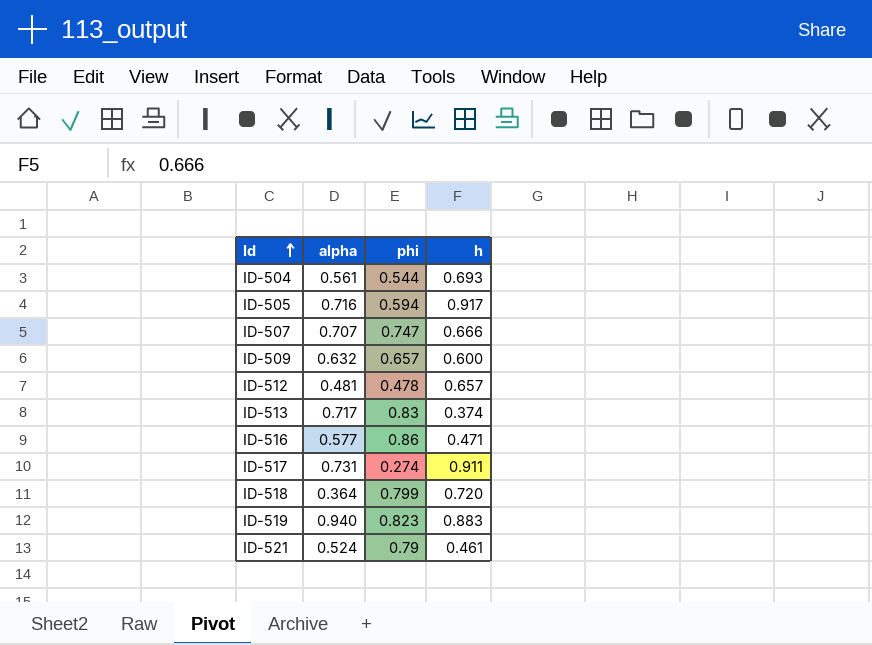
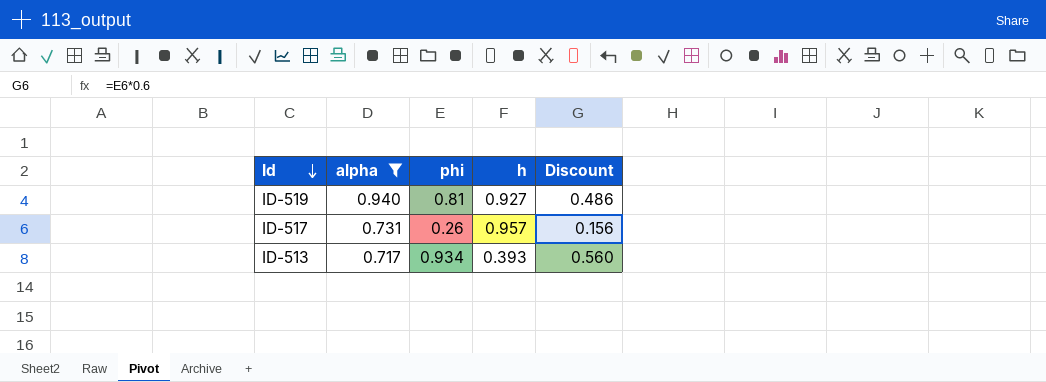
filter: none -> alpha >= 0.717
row order: Id ascending -> Id descending
column Discount | formula: none -> [phi] * 0.6
ID-519 | phi: 0.823 -> 0.81
ID-519 | h: 0.883 -> 0.927
ID-517 | phi: 0.274 -> 0.26
ID-517 | h: 0.911 -> 0.957
ID-513 | phi: 0.83 -> 0.934
ID-513 | h: 0.374 -> 0.393

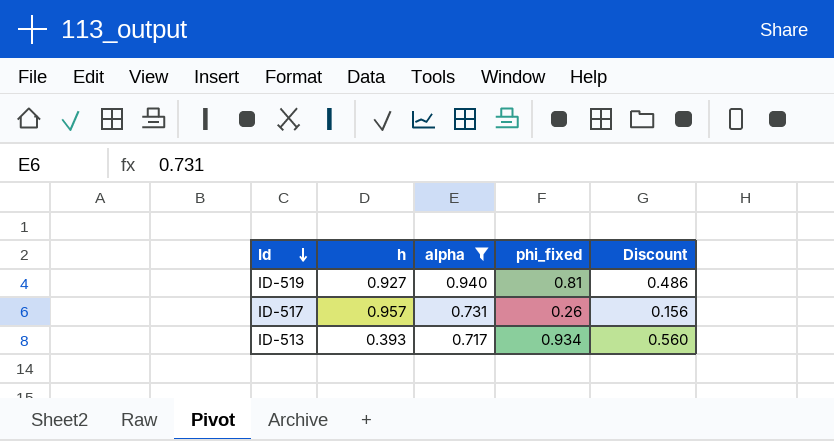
column h | position: 4 -> 2
column name: phi -> phi_fixed

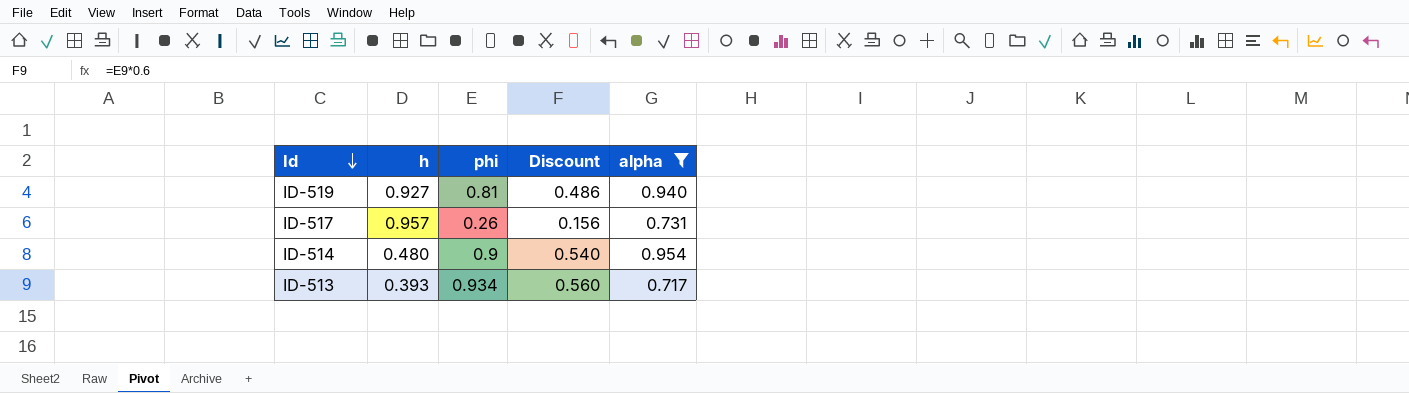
column name: phi_fixed -> phi
column alpha | position: 3 -> 5
row ID-514: none -> 0.480 | 0.9 | 0.540 | 0.954

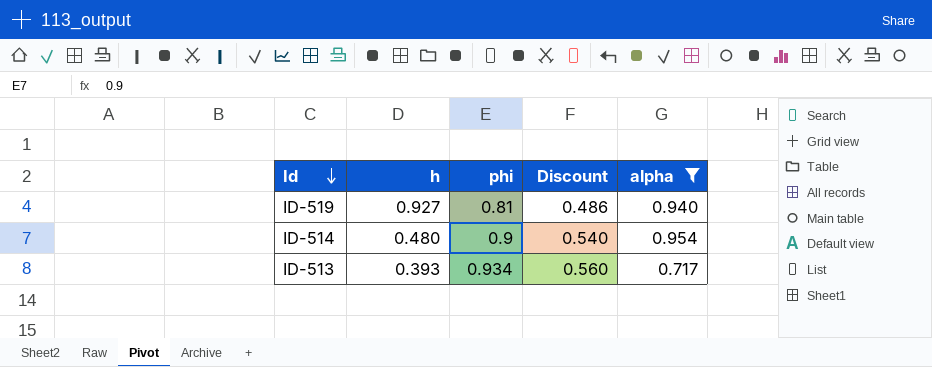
row ID-517: 0.957 | 0.26 | 0.156 | 0.731 -> none

